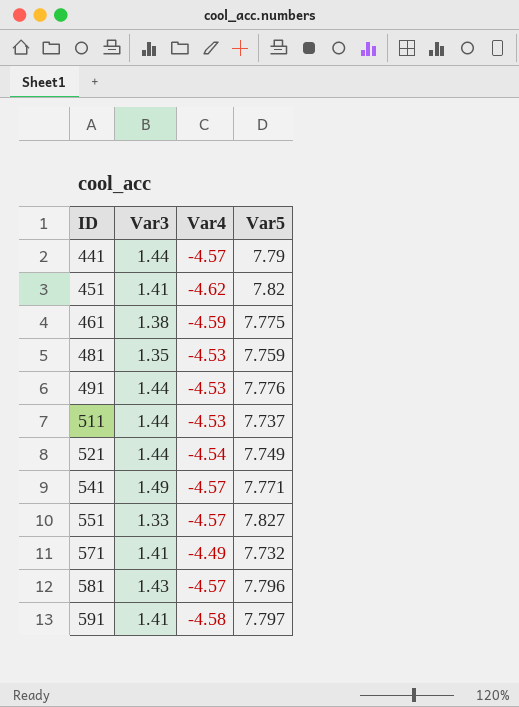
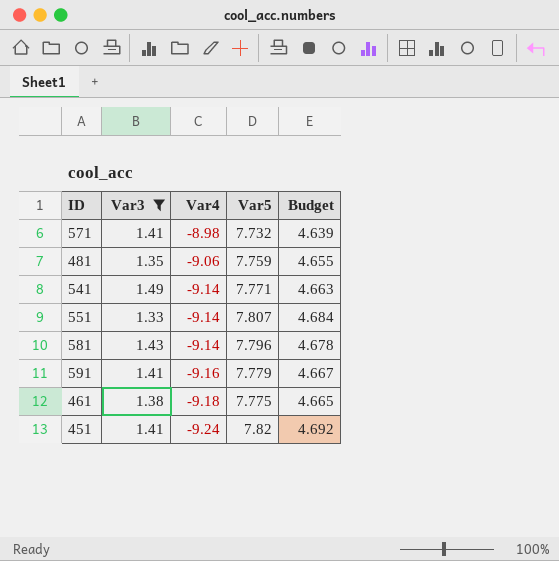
filter: none -> Var3 != 1.44
row order: ID ascending -> Var4 descending
column Budget | formula: none -> [Var5] * 0.6
571 | Var4: -4.49 -> -8.98
481 | Var4: -4.53 -> -9.06
541 | Var4: -4.57 -> -9.14
551 | Var4: -4.57 -> -9.14
551 | Var5: 7.827 -> 7.807
581 | Var4: -4.57 -> -9.14
591 | Var4: -4.58 -> -9.16
591 | Var5: 7.797 -> 7.779
461 | Var4: -4.59 -> -9.18
451 | Var4: -4.62 -> -9.24

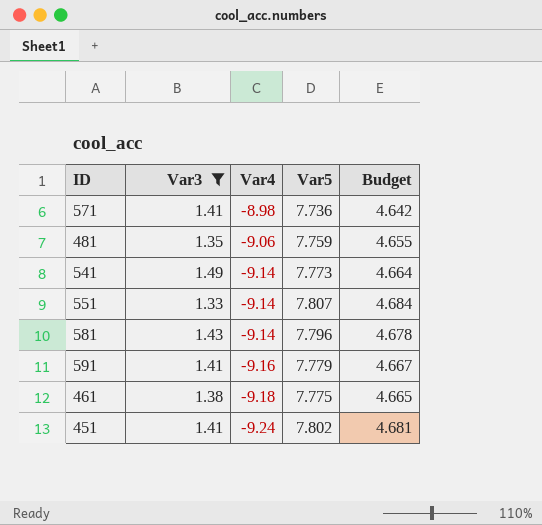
571 | Var5: 7.732 -> 7.736
571 | Budget: 4.639 -> 4.642
541 | Var5: 7.771 -> 7.773
541 | Budget: 4.663 -> 4.664
451 | Var5: 7.82 -> 7.802
451 | Budget: 4.692 -> 4.681

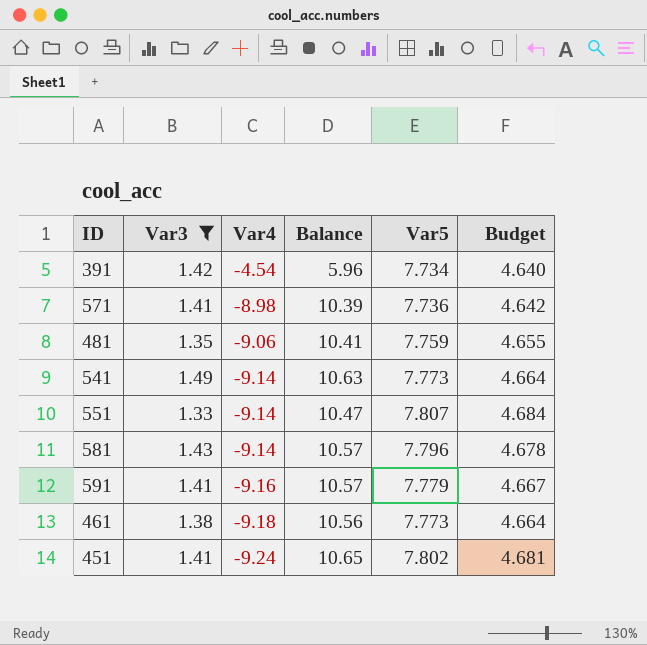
column Balance | formula: none -> [Var3] - [Var4]
row 391: none -> 1.42 | -4.54 | 5.96 | 7.734 | 4.640
461 | Var5: 7.775 -> 7.773
461 | Budget: 4.665 -> 4.664

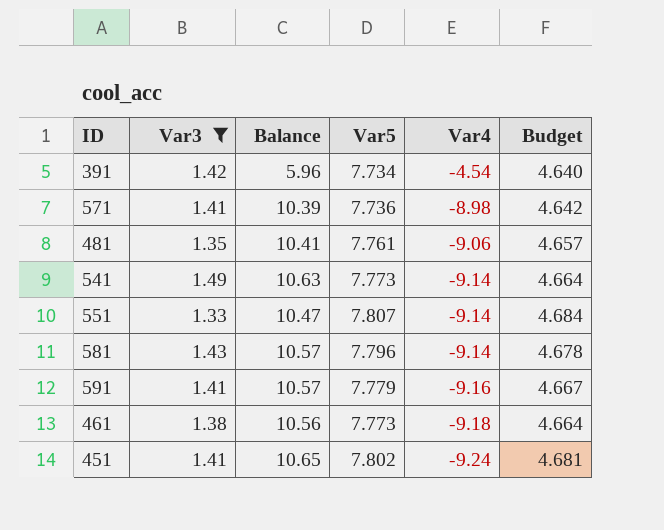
column Var4 | position: 3 -> 5
481 | Var5: 7.759 -> 7.761
481 | Budget: 4.655 -> 4.657

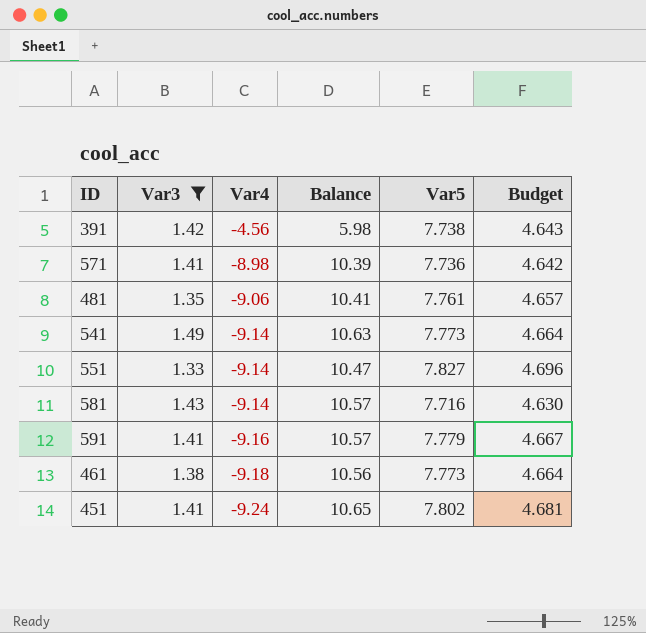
column Var4 | position: 5 -> 3
391 | Var4: -4.54 -> -4.56
391 | Balance: 5.96 -> 5.98
391 | Var5: 7.734 -> 7.738
391 | Budget: 4.640 -> 4.643
551 | Var5: 7.807 -> 7.827
551 | Budget: 4.684 -> 4.696
581 | Var5: 7.796 -> 7.716
581 | Budget: 4.678 -> 4.630

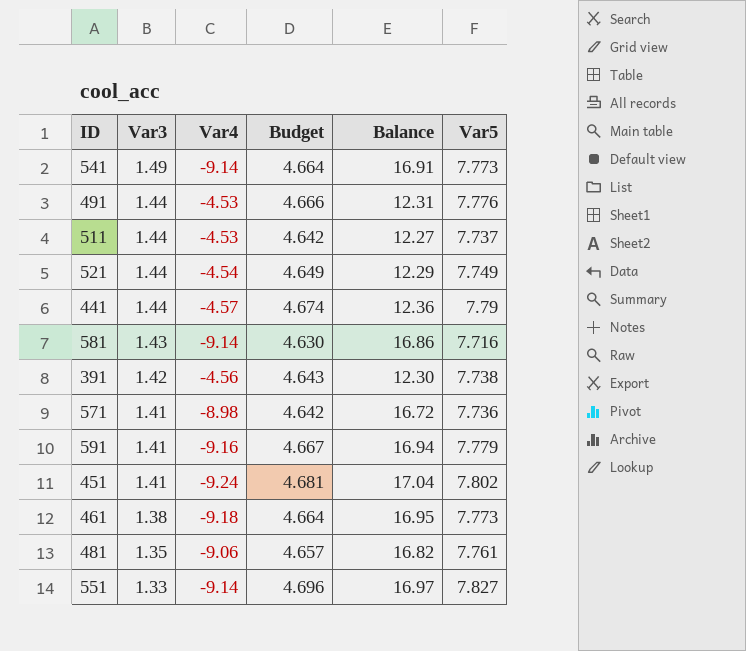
filter: Var3 != 1.44 -> none
row order: Var4 descending -> Var3 descending
column Budget | position: 6 -> 4
column Balance | formula: [Var3] - [Var4] -> [Var5] - [Var4]

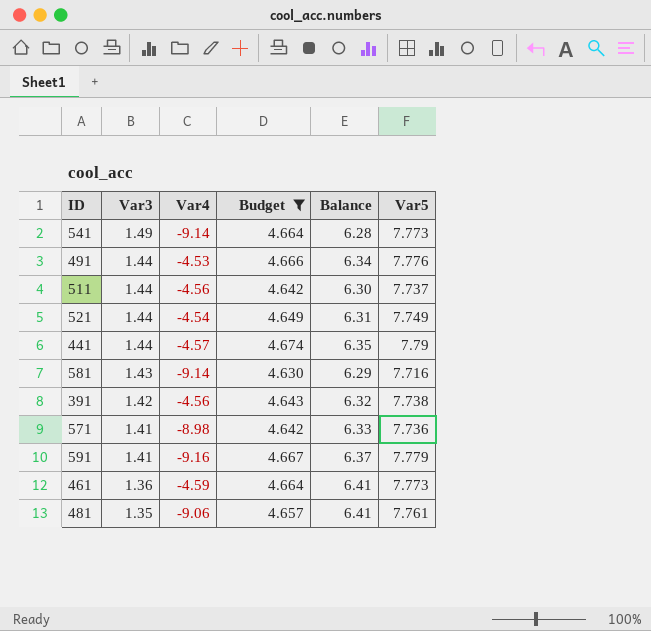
filter: none -> Budget <= 4.674
column Balance | formula: [Var5] - [Var4] -> [Var5] - [Var3]
511 | Var4: -4.53 -> -4.56
461 | Var3: 1.38 -> 1.36
461 | Var4: -9.18 -> -4.59

